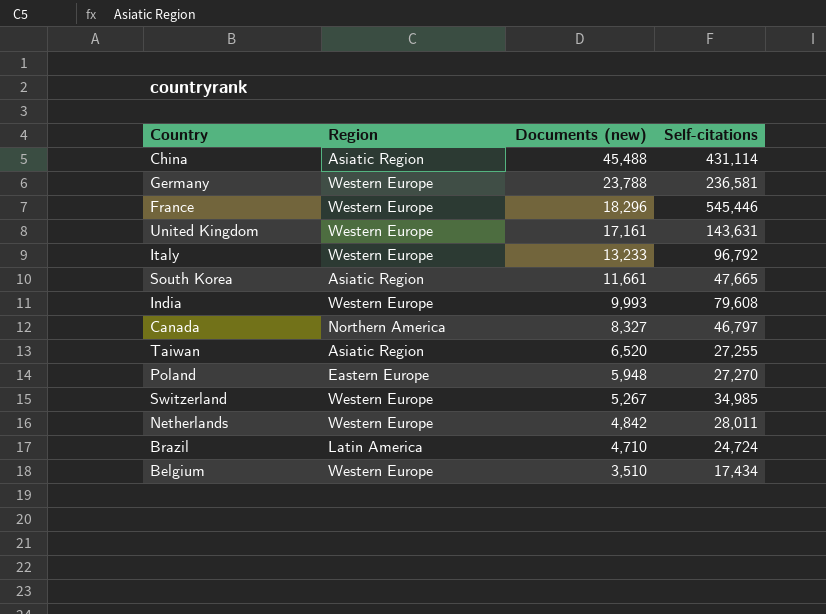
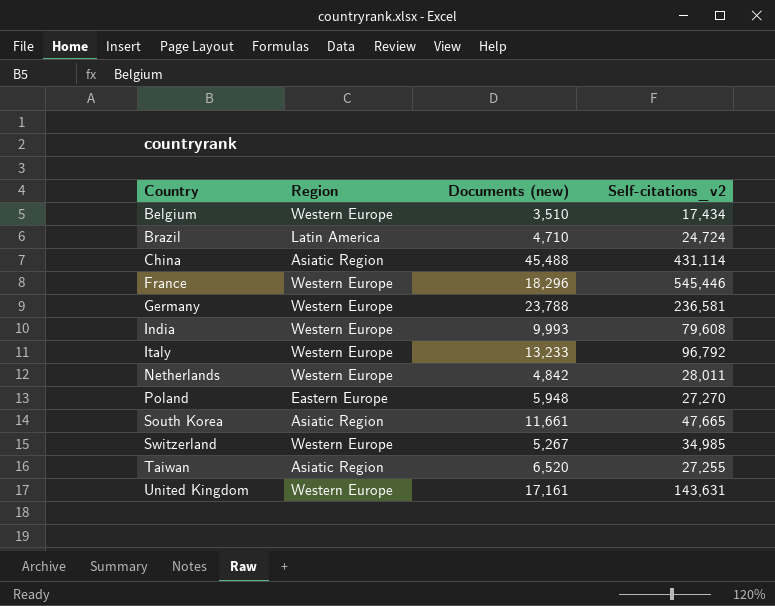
row order: Documents (new) descending -> Country ascending
column name: Self-citations -> Self-citations_v2
row Canada: Northern America | 8,327 | 46,797 -> none

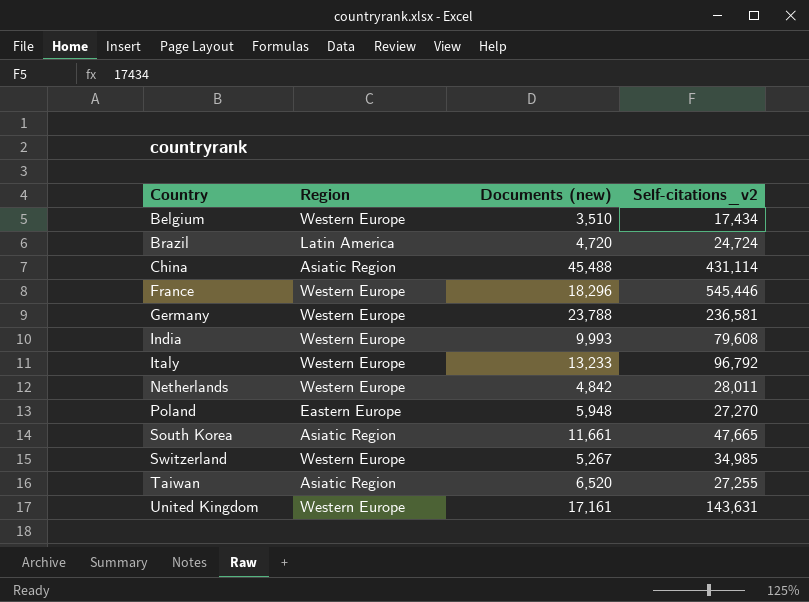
Brazil | Documents (new): 4,710 -> 4,720

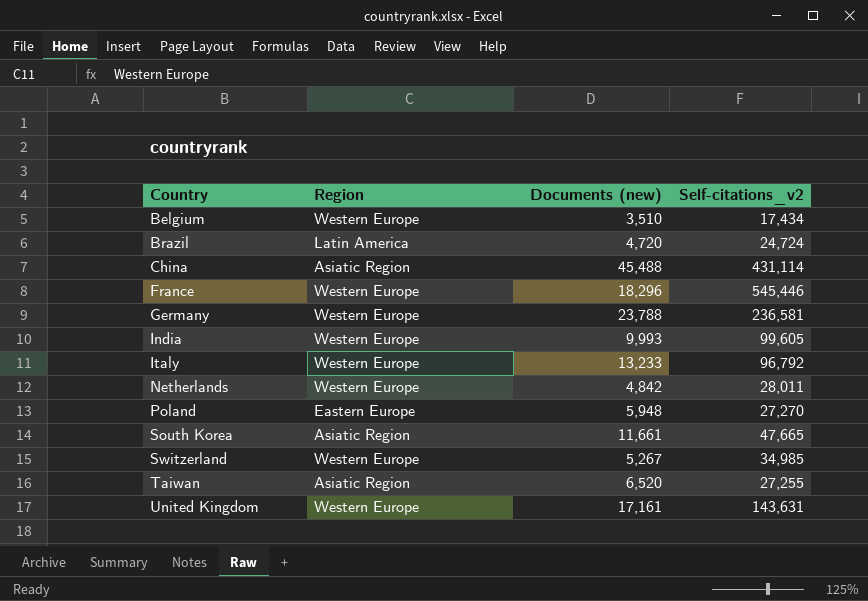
India | Self-citations_v2: 79,608 -> 99,605

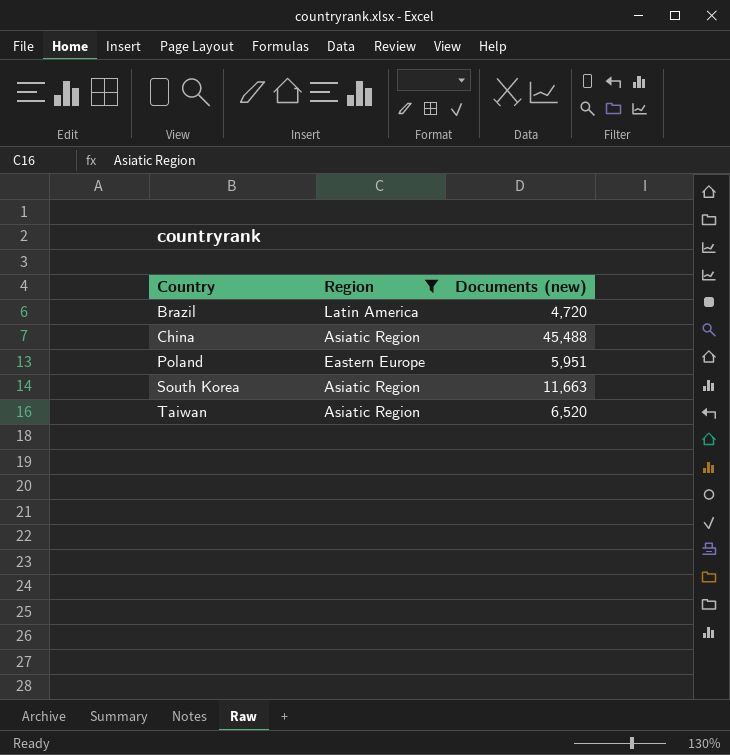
filter: none -> Region != Western Europe
column Self-citations_v2 | position: 4 -> none
Poland | Documents (new): 5,948 -> 5,951
South Korea | Documents (new): 11,661 -> 11,663

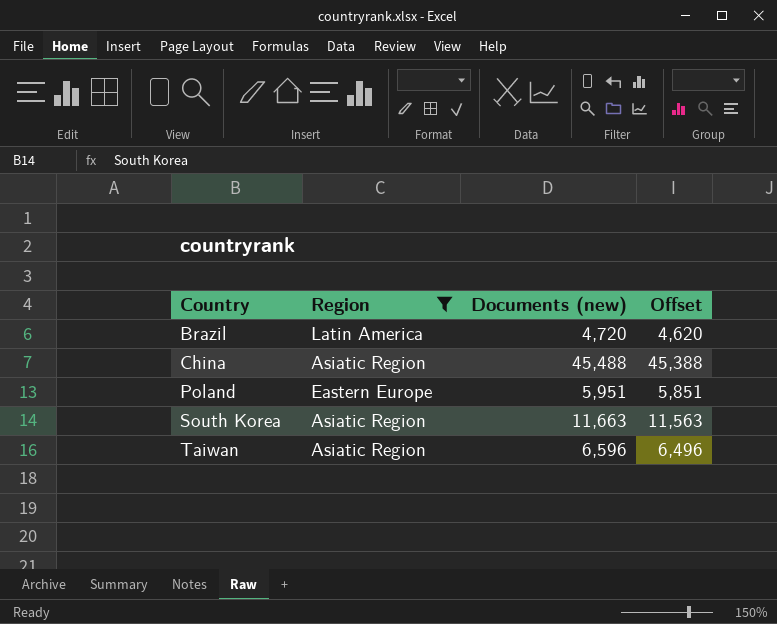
column Offset | formula: none -> [Documents (new)] - 100
Taiwan | Documents (new): 6,520 -> 6,596

